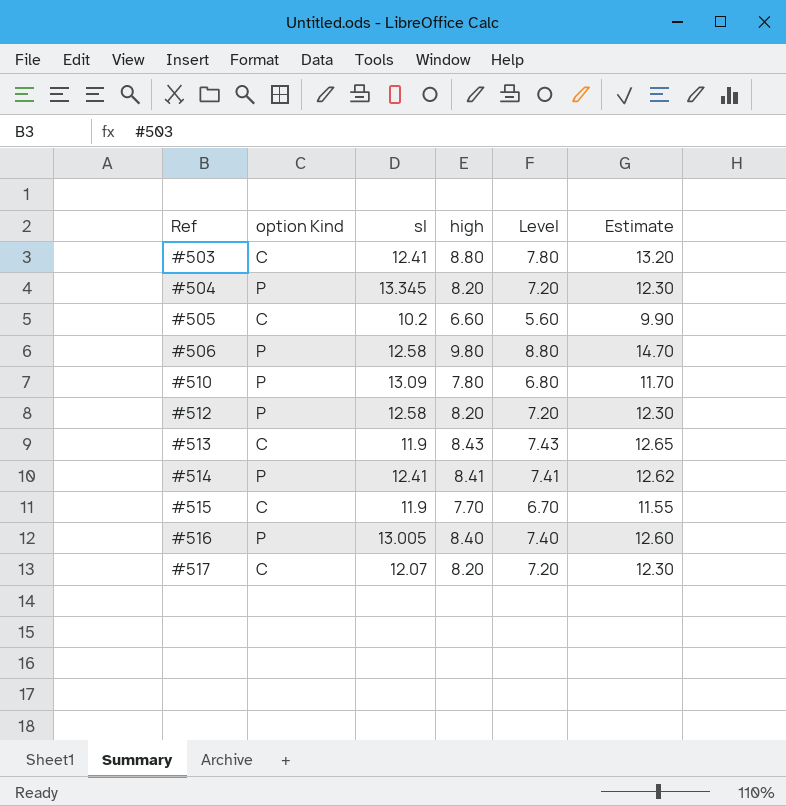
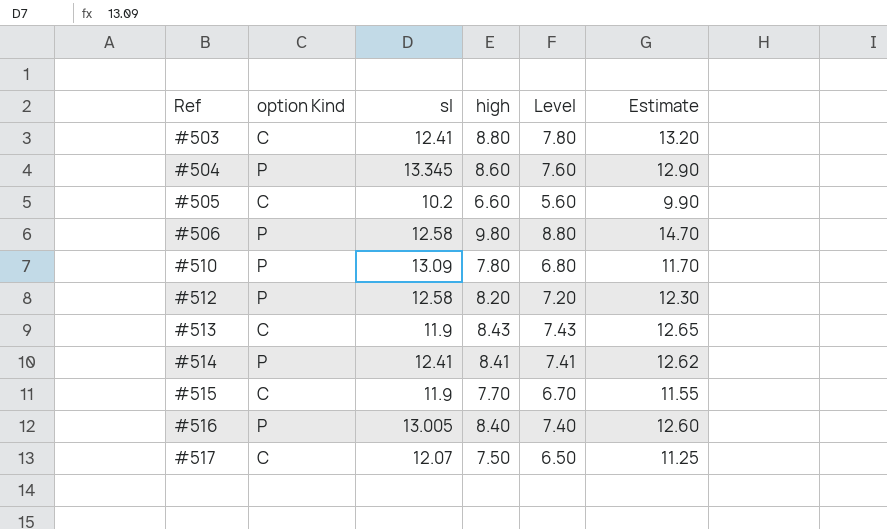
#504 | high: 8.20 -> 8.60
#504 | Level: 7.20 -> 7.60
#504 | Estimate: 12.30 -> 12.90
#517 | high: 8.20 -> 7.50
#517 | Level: 7.20 -> 6.50
#517 | Estimate: 12.30 -> 11.25

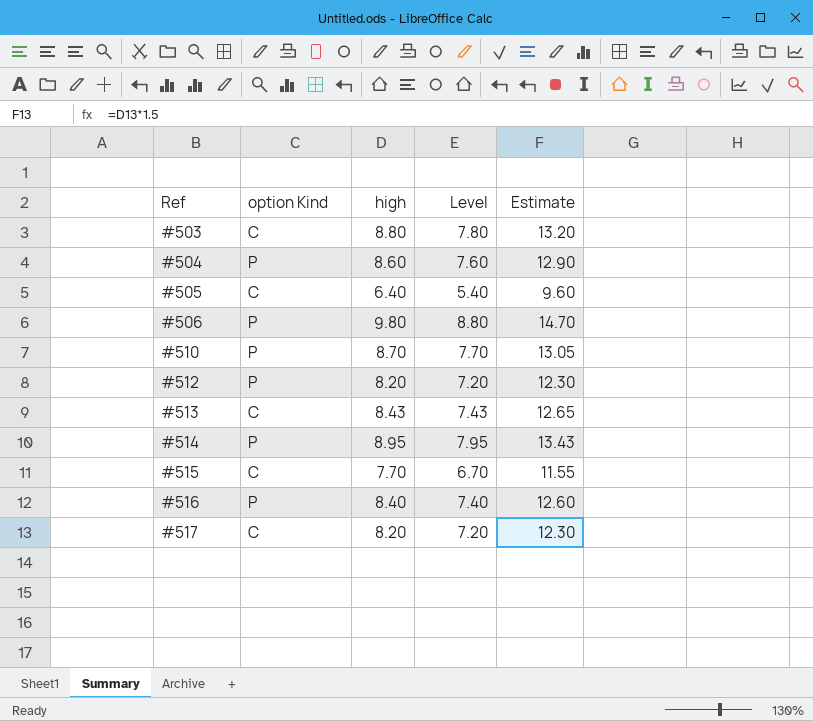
column sl | position: 3 -> none
#505 | high: 6.60 -> 6.40
#505 | Level: 5.60 -> 5.40
#505 | Estimate: 9.90 -> 9.60
#510 | high: 7.80 -> 8.70
#510 | Level: 6.80 -> 7.70
#510 | Estimate: 11.70 -> 13.05
#514 | high: 8.41 -> 8.95
#514 | Level: 7.41 -> 7.95
#514 | Estimate: 12.62 -> 13.43
#517 | high: 7.50 -> 8.20
#517 | Level: 6.50 -> 7.20
#517 | Estimate: 11.25 -> 12.30

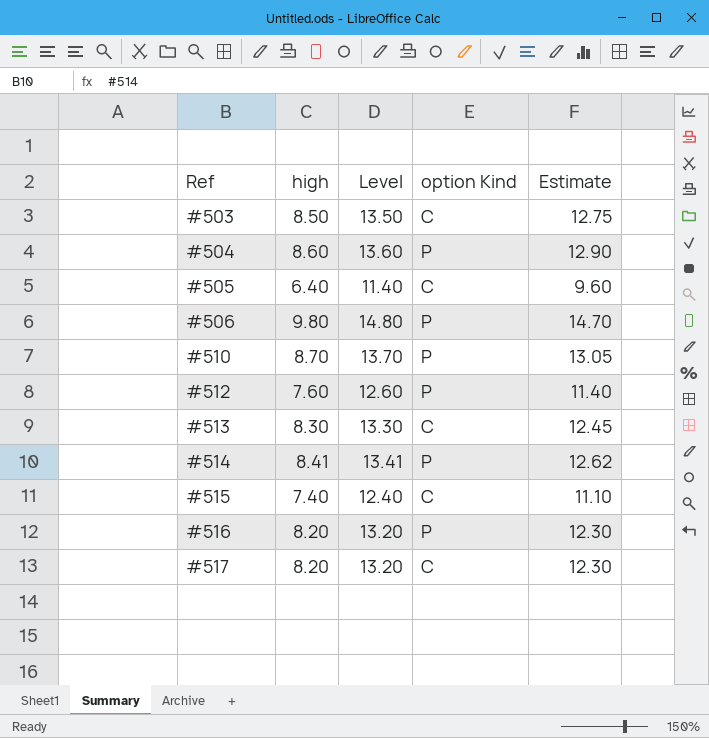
column Level | formula: [high] - 1 -> [high] + 5
column option Kind | position: 2 -> 4
#503 | high: 8.80 -> 8.50
#503 | Estimate: 13.20 -> 12.75
#512 | high: 8.20 -> 7.60
#512 | Estimate: 12.30 -> 11.40
#513 | high: 8.43 -> 8.30
#513 | Estimate: 12.65 -> 12.45
#514 | high: 8.95 -> 8.41
#514 | Estimate: 13.43 -> 12.62
#515 | high: 7.70 -> 7.40
#515 | Estimate: 11.55 -> 11.10
#516 | high: 8.40 -> 8.20
#516 | Estimate: 12.60 -> 12.30

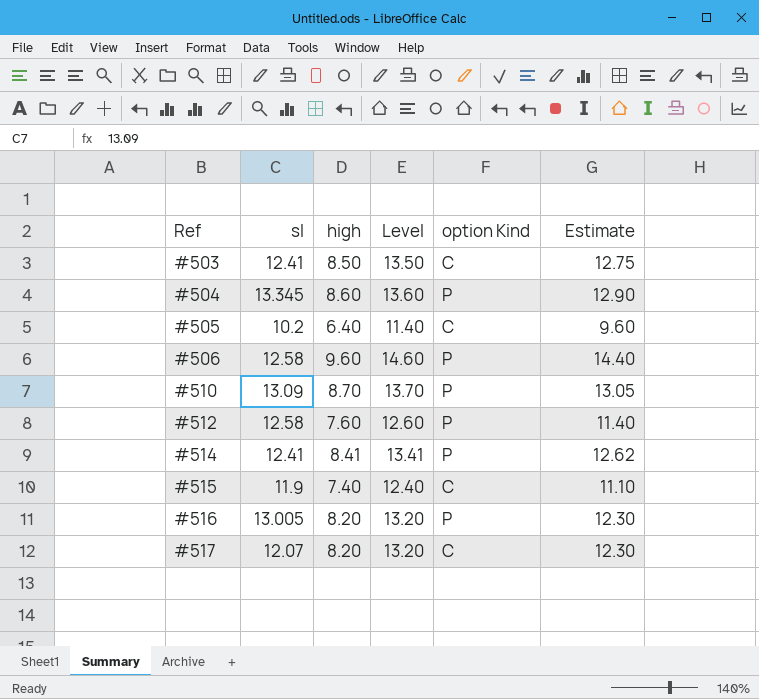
column sl | position: none -> 2
row #513: 8.30 | 13.30 | C | 12.45 -> none
#506 | high: 9.80 -> 9.60
#506 | Level: 14.80 -> 14.60
#506 | Estimate: 14.70 -> 14.40

